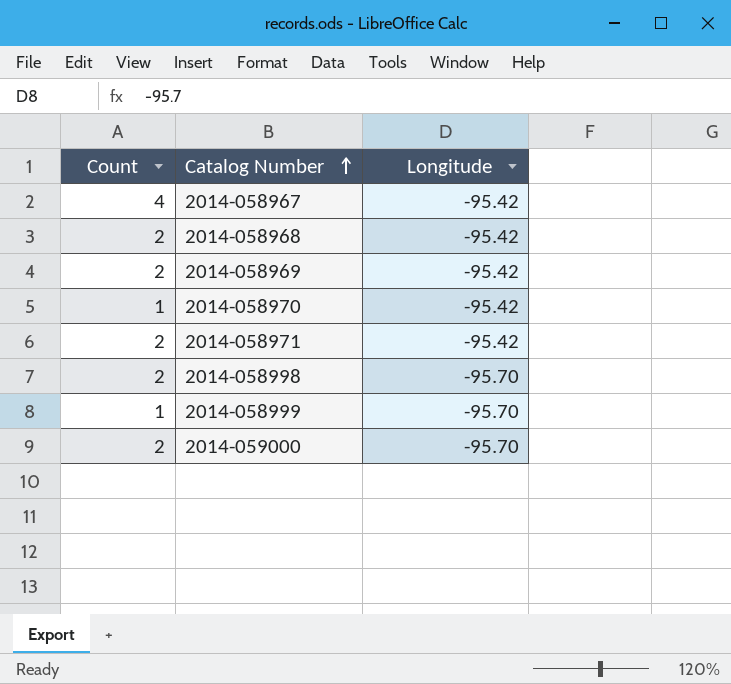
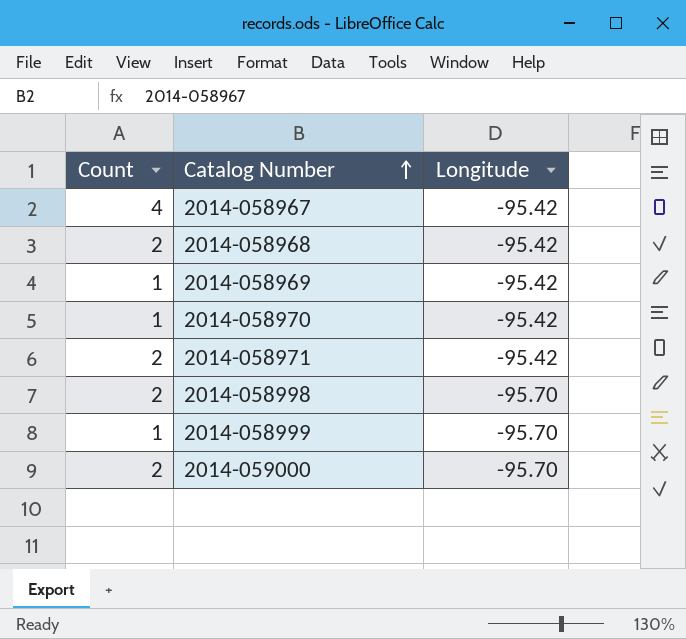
2014-058969 | Count: 2 -> 1

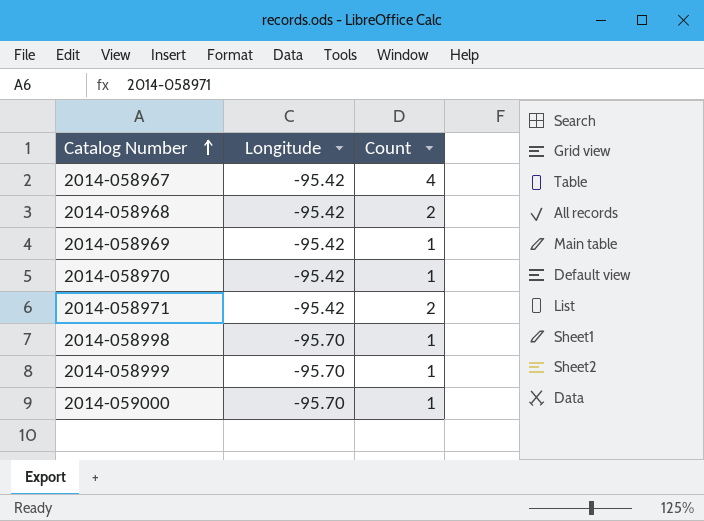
column Count | position: 1 -> 3
2014-058998 | Count: 2 -> 1
2014-059000 | Count: 2 -> 1

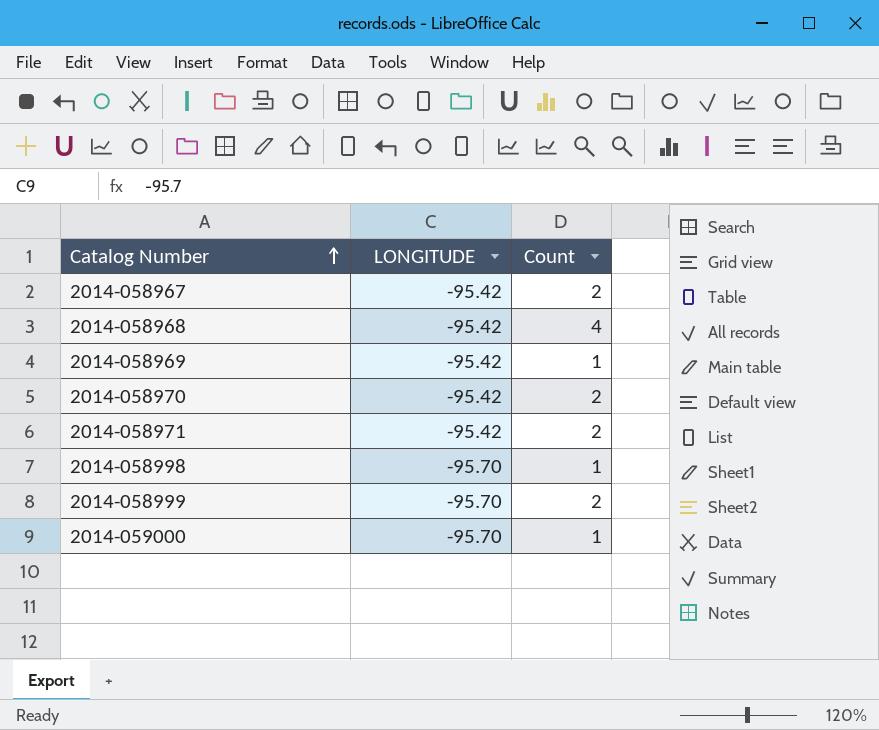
column name: Longitude -> LONGITUDE
2014-058967 | Count: 4 -> 2
2014-058968 | Count: 2 -> 4
2014-058970 | Count: 1 -> 2
2014-058999 | Count: 1 -> 2

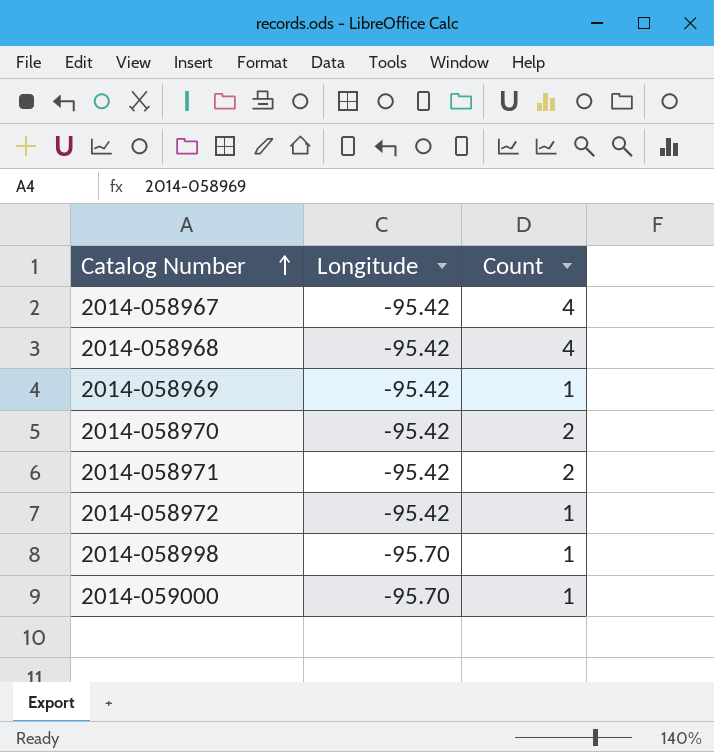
column name: LONGITUDE -> Longitude
row 2014-058999: -95.70 | 2 -> none
2014-058967 | Count: 2 -> 4
row 2014-058972: none -> -95.42 | 1

